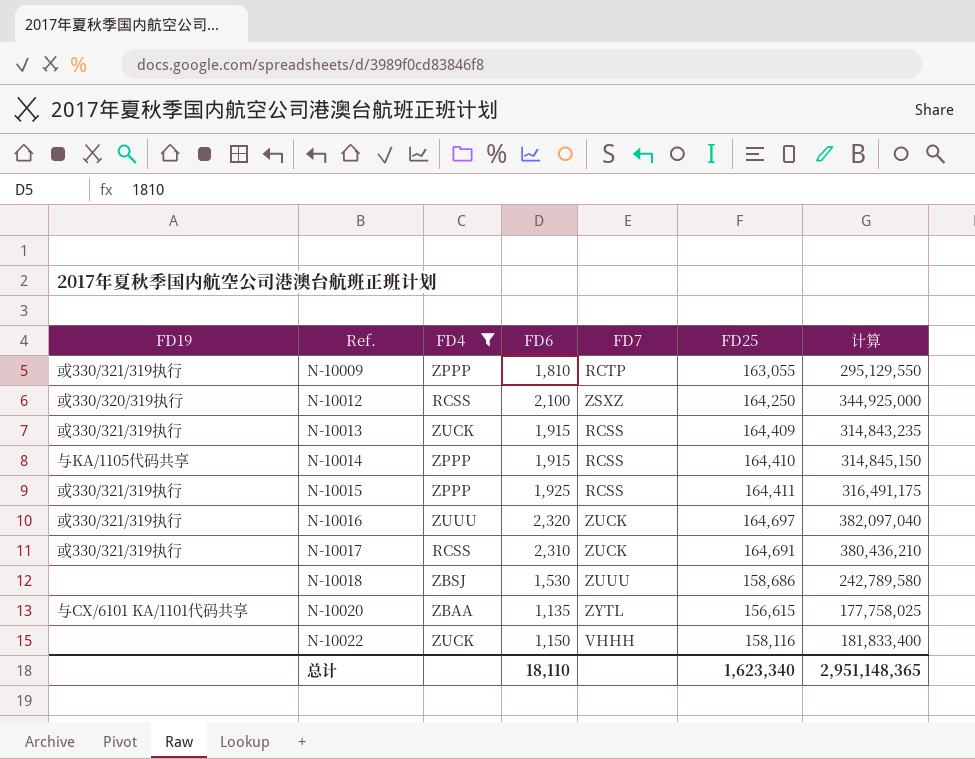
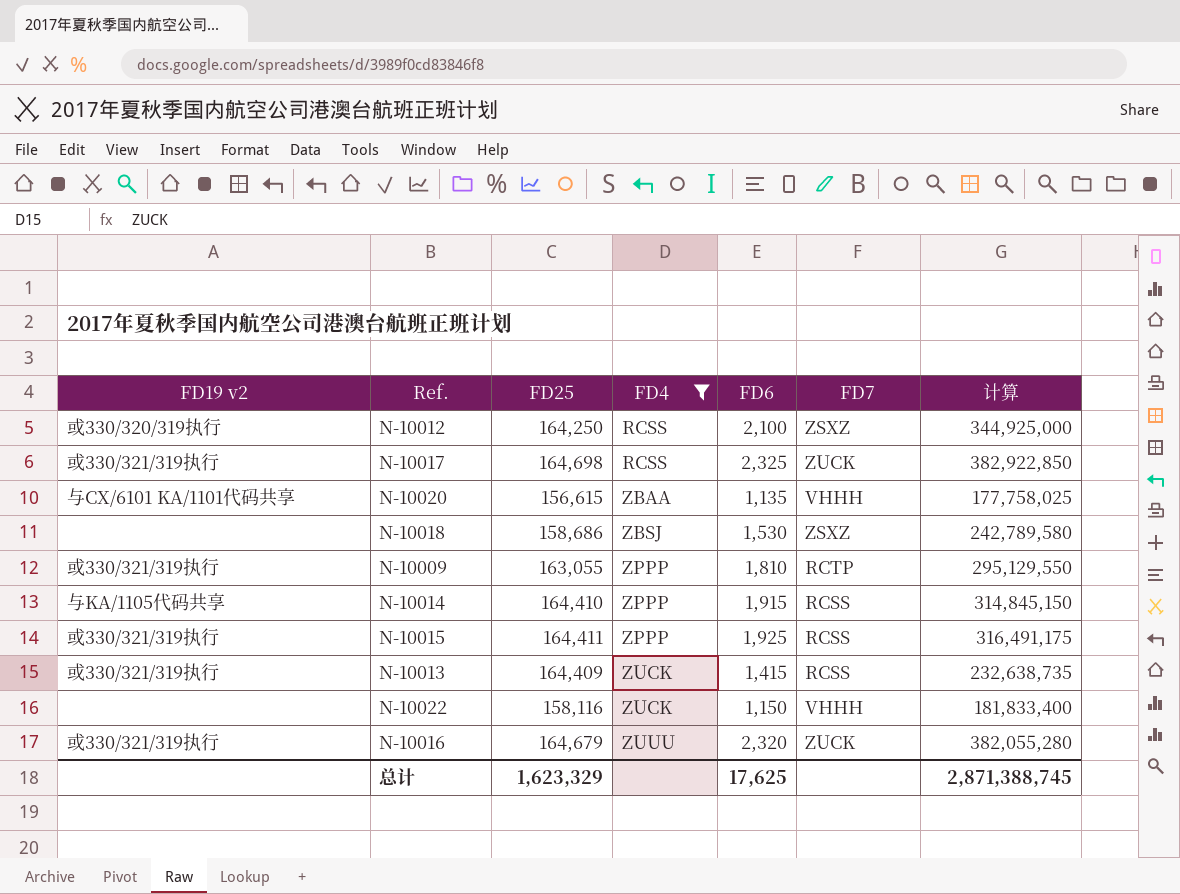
row order: Ref. ascending -> FD4 ascending
column name: FD19 -> FD19 v2
column FD25 | position: 6 -> 3
N-10017 | FD25: 164,691 -> 164,698
N-10017 | FD6: 2,310 -> 2,325
N-10017 | 计算: 380,436,210 -> 382,922,850
N-10020 | FD7: ZYTL -> VHHH
N-10018 | FD7: ZUUU -> ZSXZ
N-10013 | FD6: 1,915 -> 1,415
N-10013 | 计算: 314,843,235 -> 232,638,735
N-10016 | FD25: 164,697 -> 164,679
N-10016 | 计算: 382,097,040 -> 382,055,280
总计 | FD25: 1,623,340 -> 1,623,329
总计 | FD6: 18,110 -> 17,625
总计 | 计算: 2,951,148,365 -> 2,871,388,745

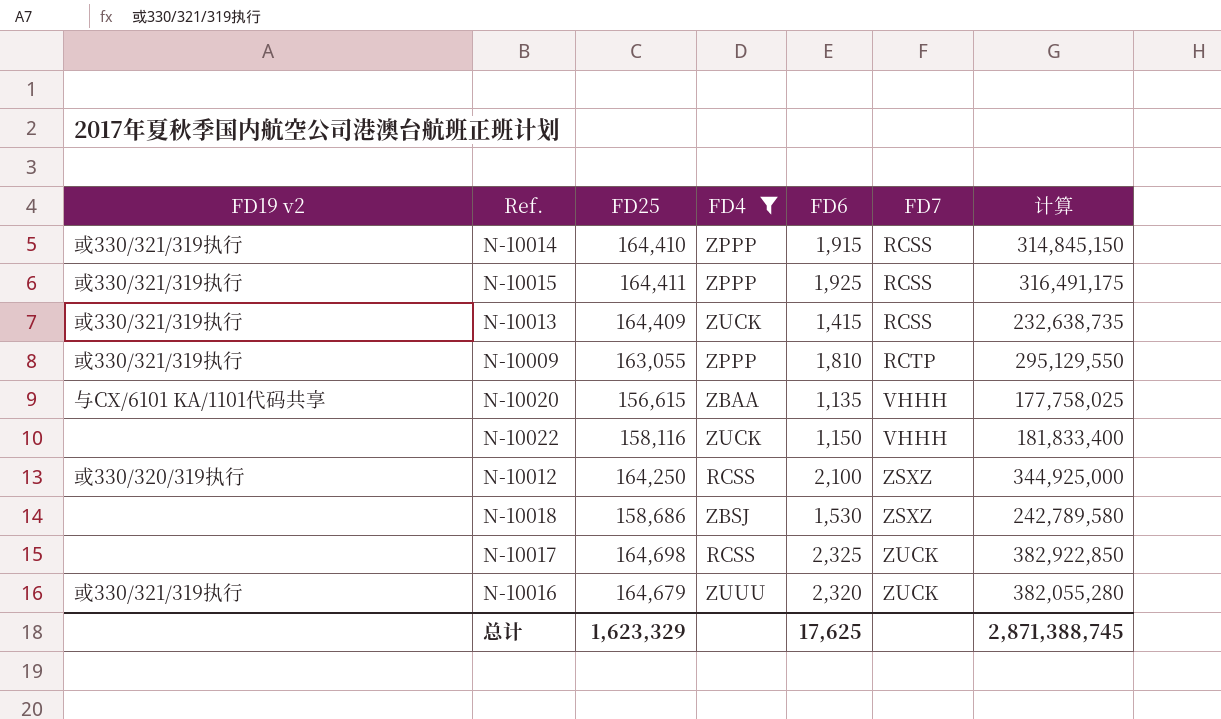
row order: FD4 ascending -> FD7 ascending
N-10014 | FD19 v2: 与KA/1105代码共享 -> 或330/321/319执行
N-10017 | FD19 v2: 或330/321/319执行 -> none

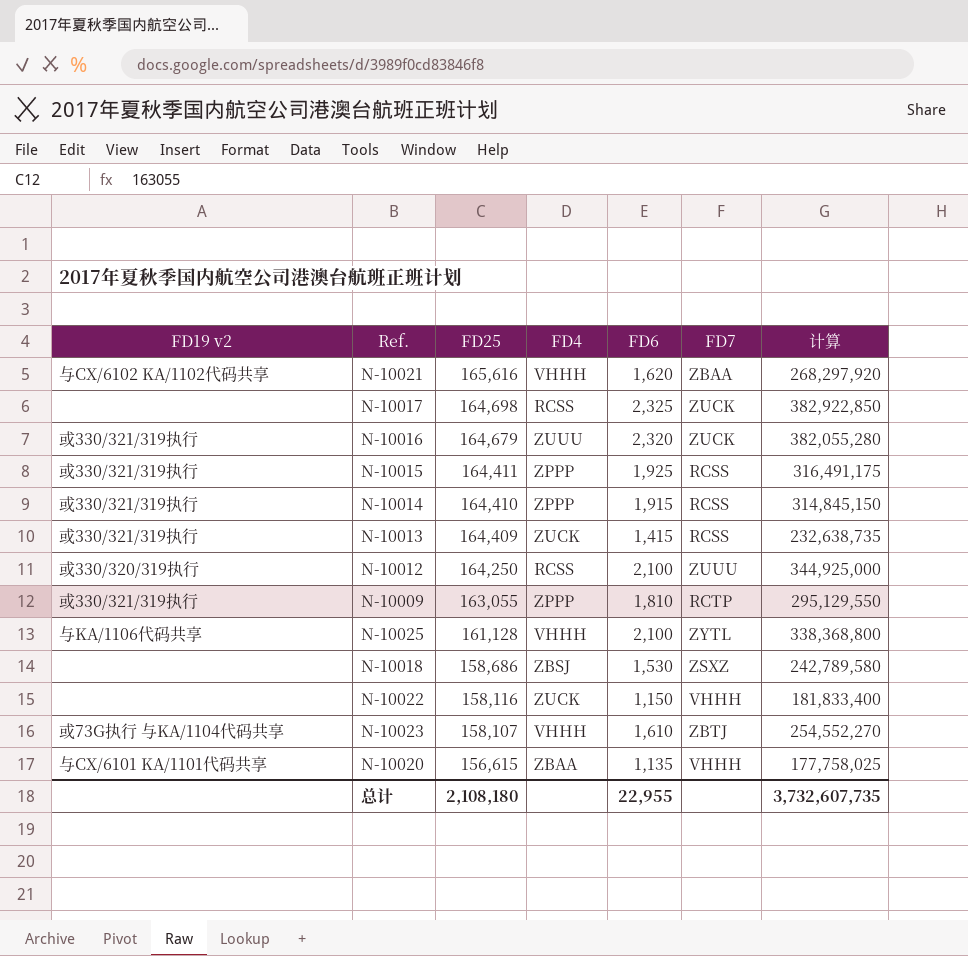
filter: FD4 != VHHH -> none
row order: FD7 ascending -> FD25 descending
N-10012 | FD7: ZSXZ -> ZUUU
总计 | FD25: 1,623,329 -> 2,108,180
总计 | FD6: 17,625 -> 22,955
总计 | 计算: 2,871,388,745 -> 3,732,607,735

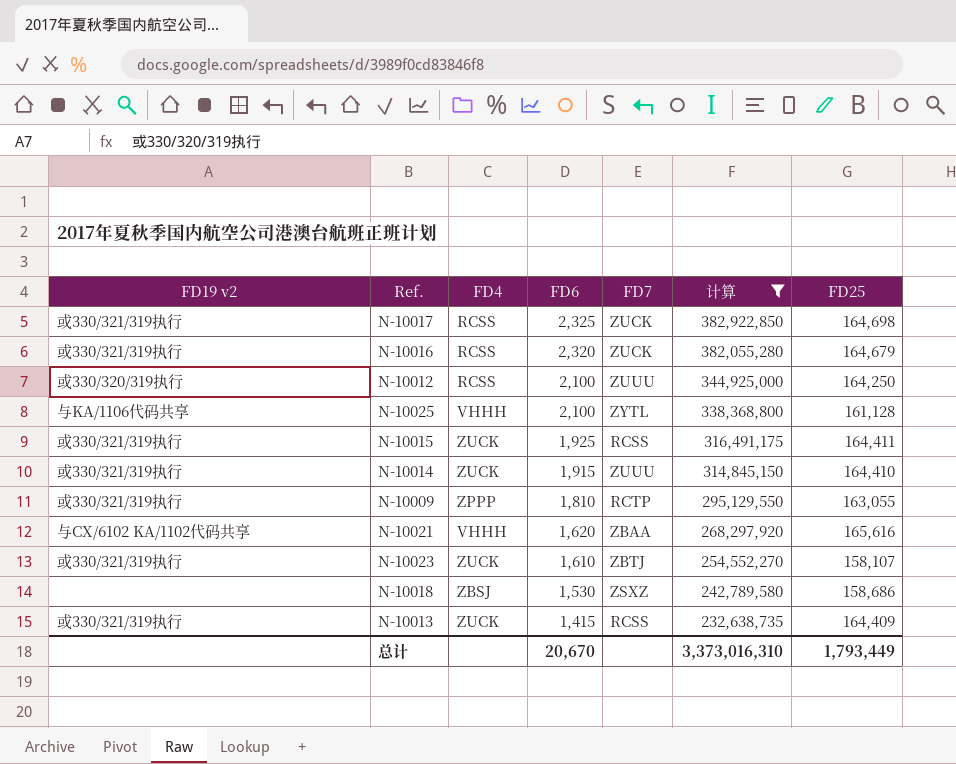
filter: none -> 计算 >= 232,638,735
row order: FD25 descending -> FD6 descending
column FD25 | position: 3 -> 7
N-10017 | FD19 v2: none -> 或330/321/319执行
N-10016 | FD4: ZUUU -> RCSS
N-10015 | FD4: ZPPP -> ZUCK
N-10014 | FD4: ZPPP -> ZUCK
N-10014 | FD7: RCSS -> ZUUU
N-10023 | FD19 v2: 或73G执行 与KA/1104代码共享 -> 或330/321/319执行
N-10023 | FD4: VHHH -> ZUCK
总计 | FD6: 22,955 -> 20,670
总计 | 计算: 3,732,607,735 -> 3,373,016,310
总计 | FD25: 2,108,180 -> 1,793,449

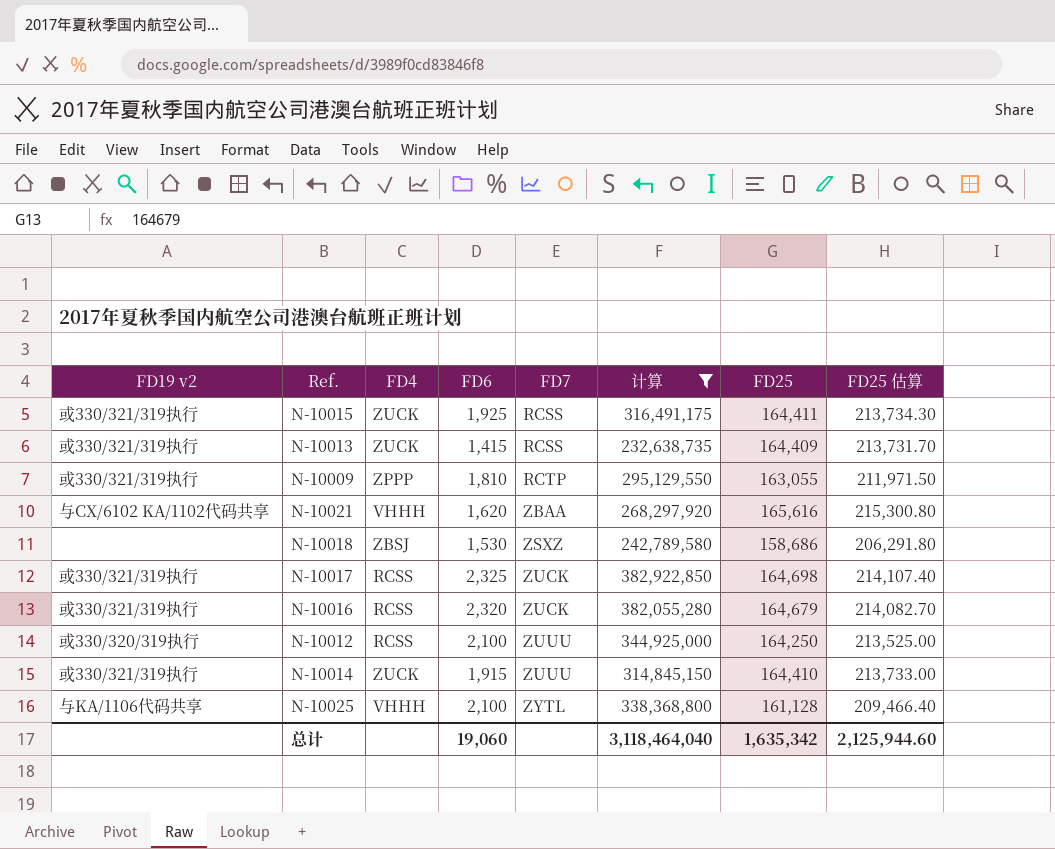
row order: FD6 descending -> FD7 ascending
column FD25 估算 | formula: none -> [FD25] * 1.3
row N-10023: 或330/321/319执行 | ZUCK | 1,610 | ZBTJ | 254,552,270 | 158,107 -> none
总计 | FD6: 20,670 -> 19,060
总计 | 计算: 3,373,016,310 -> 3,118,464,040
总计 | FD25: 1,793,449 -> 1,635,342

